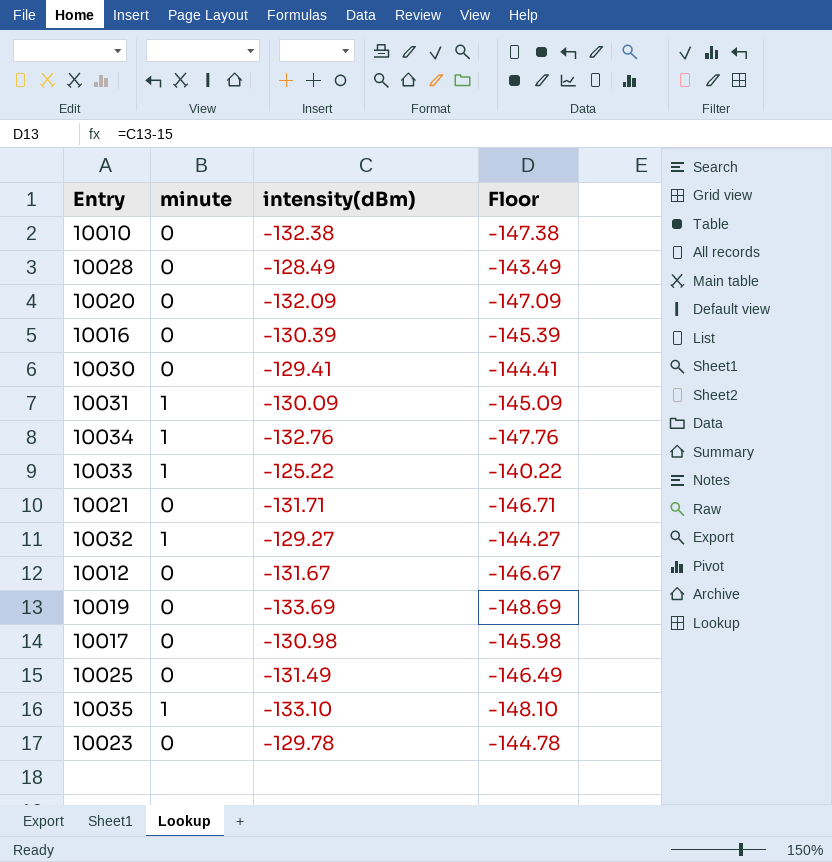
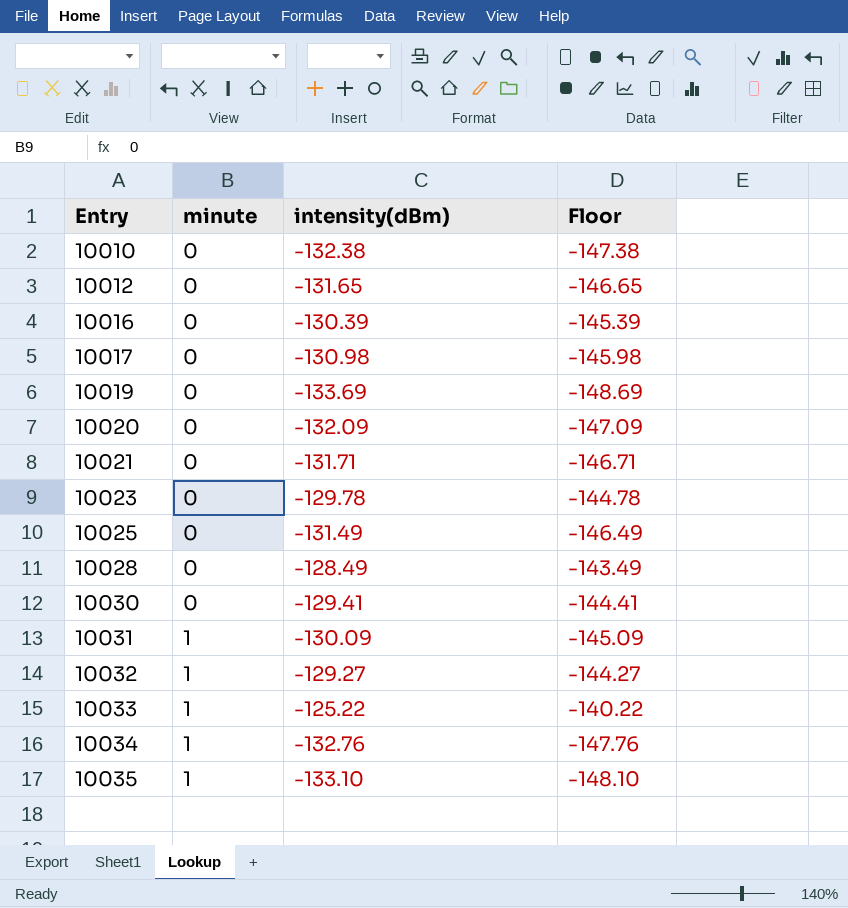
row order: none -> Entry ascending
10012 | intensity(dBm): -131.67 -> -131.65
10012 | Floor: -146.67 -> -146.65

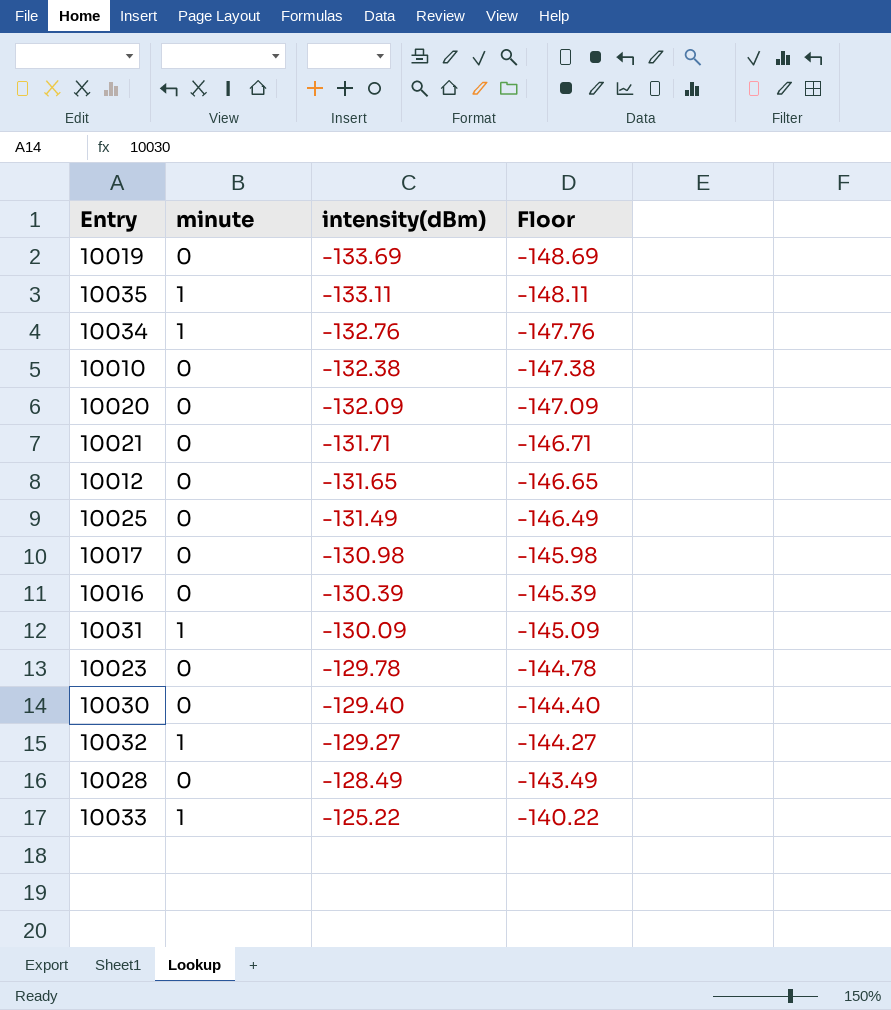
row order: Entry ascending -> intensity(dBm) ascending
10035 | intensity(dBm): -133.10 -> -133.11
10035 | Floor: -148.10 -> -148.11
10030 | intensity(dBm): -129.41 -> -129.40
10030 | Floor: -144.41 -> -144.40

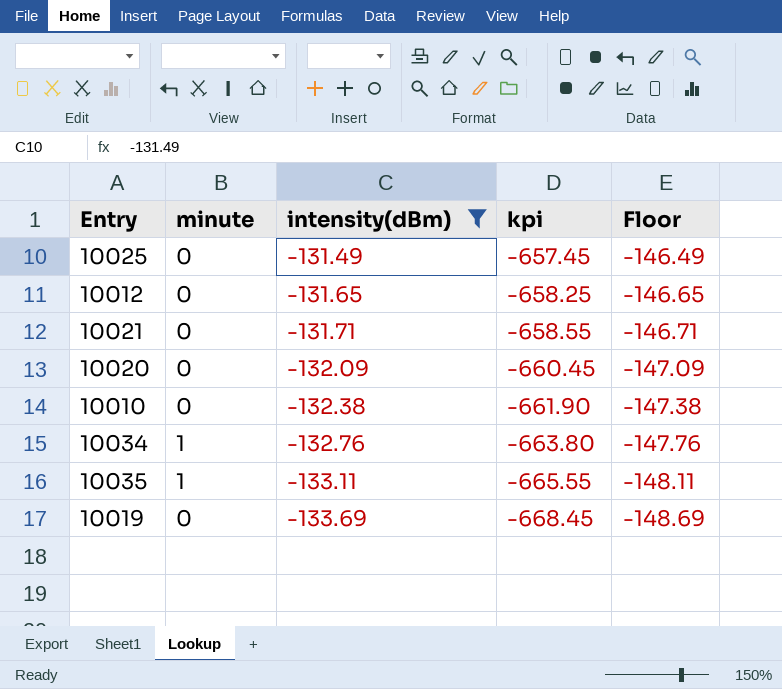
filter: none -> intensity(dBm) <= -131.49
row order: intensity(dBm) ascending -> intensity(dBm) descending
column kpi | formula: none -> [intensity(dBm)] * 5

